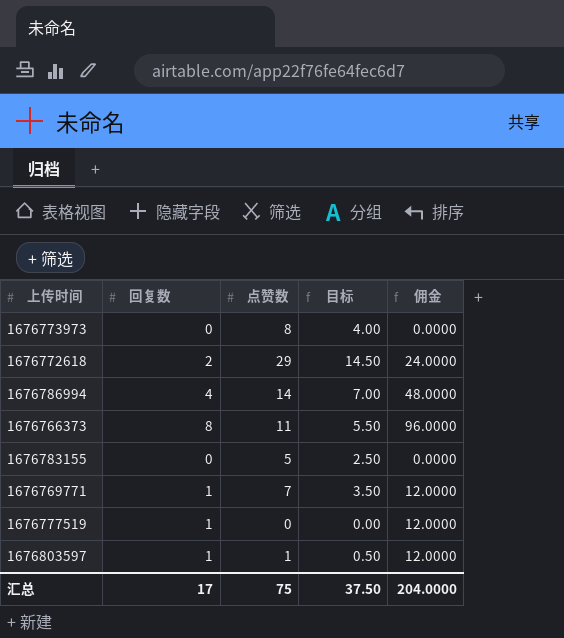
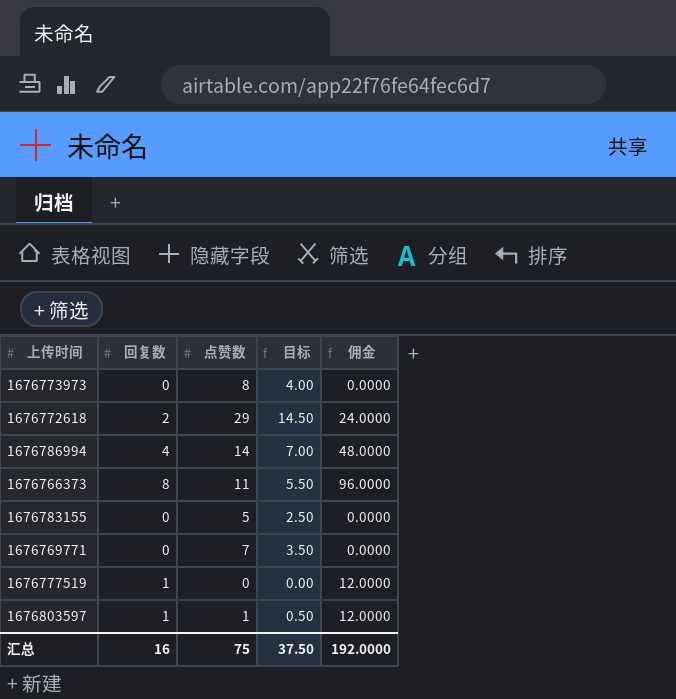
1676769771 | 回复数: 1 -> 0
1676769771 | 佣金: 12.0000 -> 0.0000
汇总 | 回复数: 17 -> 16
汇总 | 佣金: 204.0000 -> 192.0000

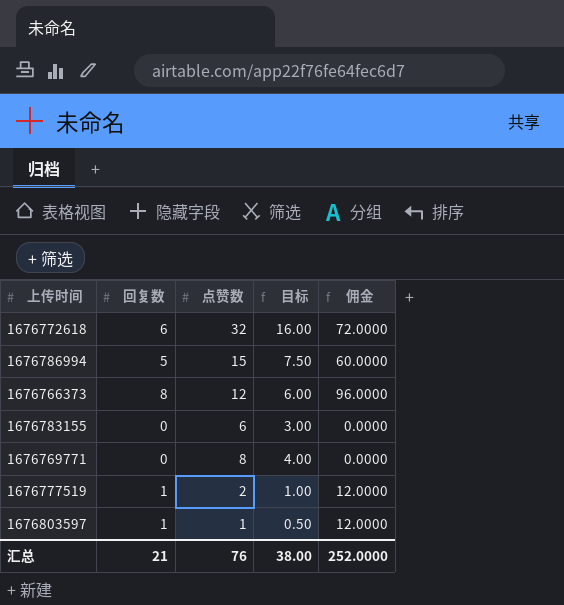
row 1676773973: 0 | 8 | 4.00 | 0.0000 -> none
1676772618 | 回复数: 2 -> 6
1676772618 | 点赞数: 29 -> 32
1676772618 | 目标: 14.50 -> 16.00
1676772618 | 佣金: 24.0000 -> 72.0000
1676786994 | 回复数: 4 -> 5
1676786994 | 点赞数: 14 -> 15
1676786994 | 目标: 7.00 -> 7.50
1676786994 | 佣金: 48.0000 -> 60.0000
1676766373 | 点赞数: 11 -> 12
1676766373 | 目标: 5.50 -> 6.00
1676783155 | 点赞数: 5 -> 6
1676783155 | 目标: 2.50 -> 3.00
1676769771 | 点赞数: 7 -> 8
1676769771 | 目标: 3.50 -> 4.00
1676777519 | 点赞数: 0 -> 2
1676777519 | 目标: 0.00 -> 1.00
汇总 | 回复数: 16 -> 21
汇总 | 点赞数: 75 -> 76
汇总 | 目标: 37.50 -> 38.00
汇总 | 佣金: 192.0000 -> 252.0000

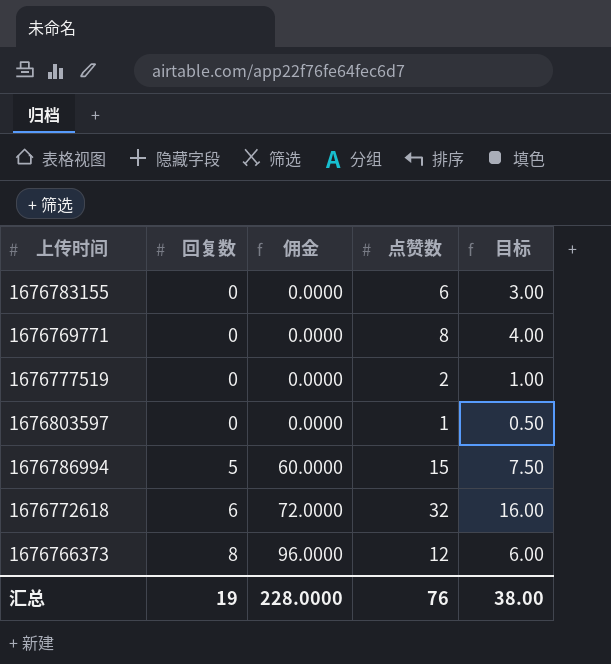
row order: none -> 回复数 ascending
column 佣金 | position: 5 -> 3
1676777519 | 回复数: 1 -> 0
1676777519 | 佣金: 12.0000 -> 0.0000
1676803597 | 回复数: 1 -> 0
1676803597 | 佣金: 12.0000 -> 0.0000
汇总 | 回复数: 21 -> 19
汇总 | 佣金: 252.0000 -> 228.0000

